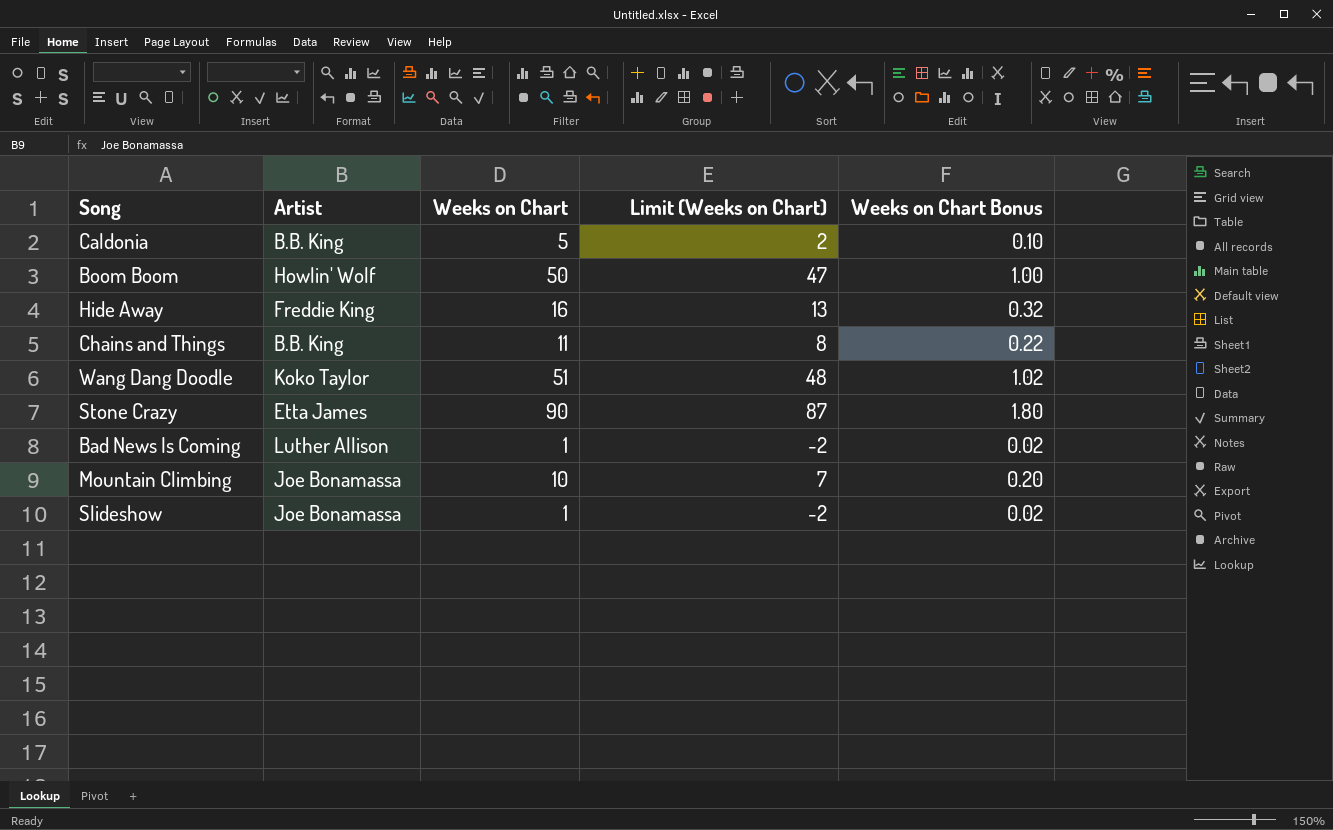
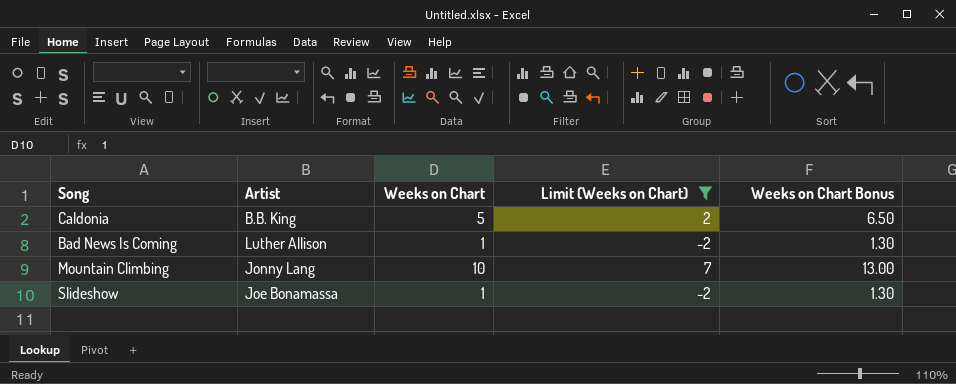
filter: none -> Limit (Weeks on Chart) <= 7
column Weeks on Chart Bonus | formula: [Weeks on Chart] * 0.02 -> [Weeks on Chart] * 1.3
Mountain Climbing | Artist: Joe Bonamassa -> Jonny Lang

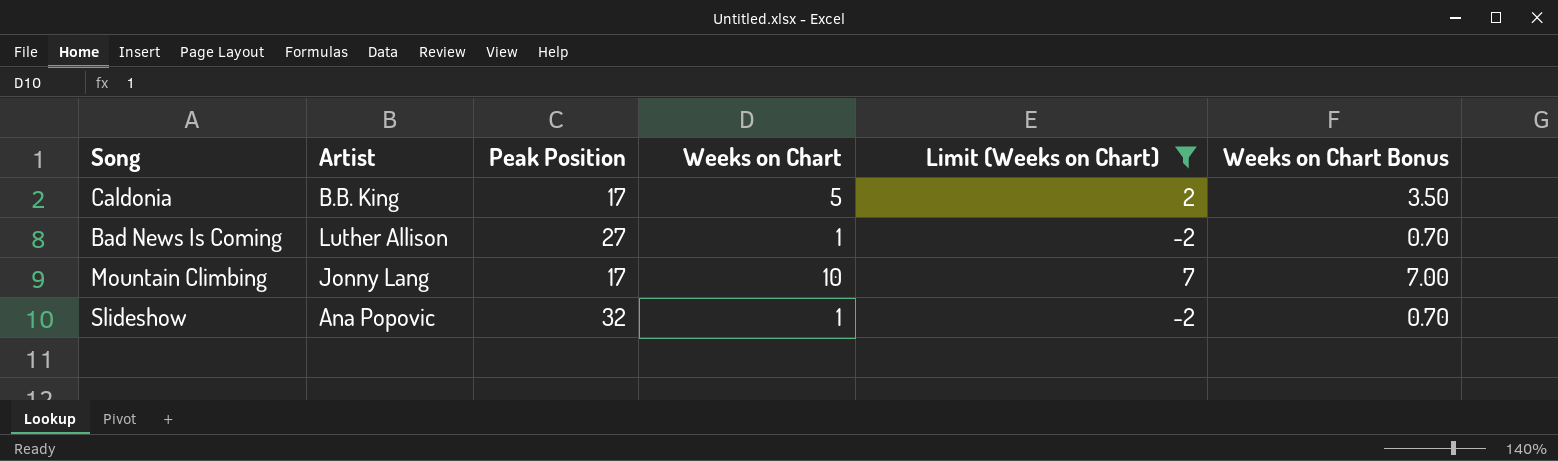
column Peak Position | position: none -> 3
column Weeks on Chart Bonus | formula: [Weeks on Chart] * 1.3 -> [Weeks on Chart] * 0.7
Slideshow | Artist: Joe Bonamassa -> Ana Popovic

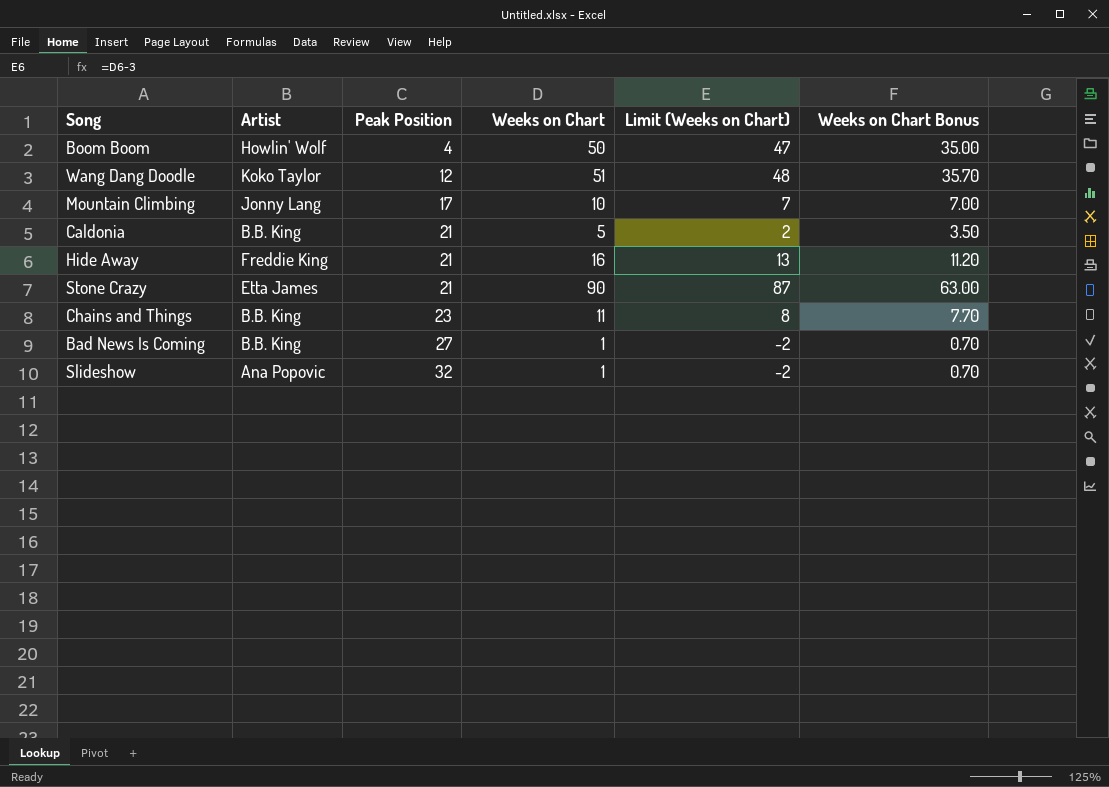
filter: Limit (Weeks on Chart) <= 7 -> none
row order: none -> Peak Position ascending
Caldonia | Peak Position: 17 -> 21
Bad News Is Coming | Artist: Luther Allison -> B.B. King

